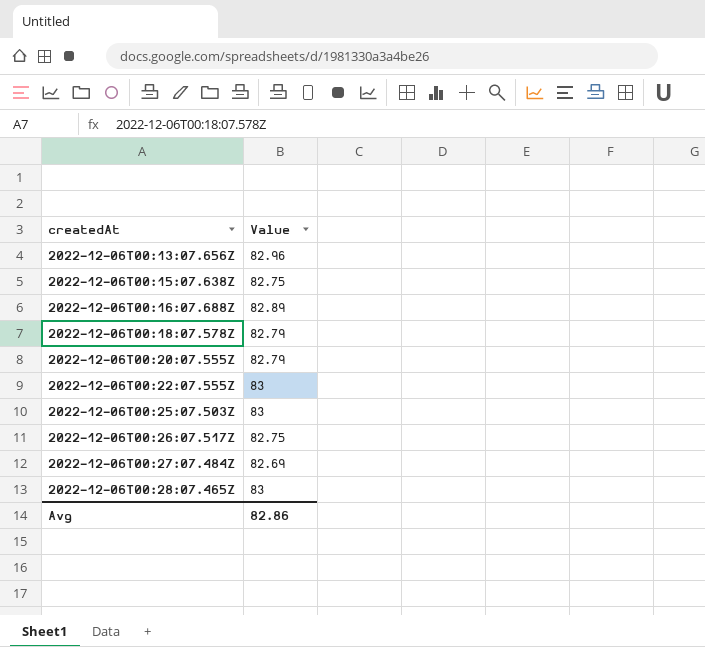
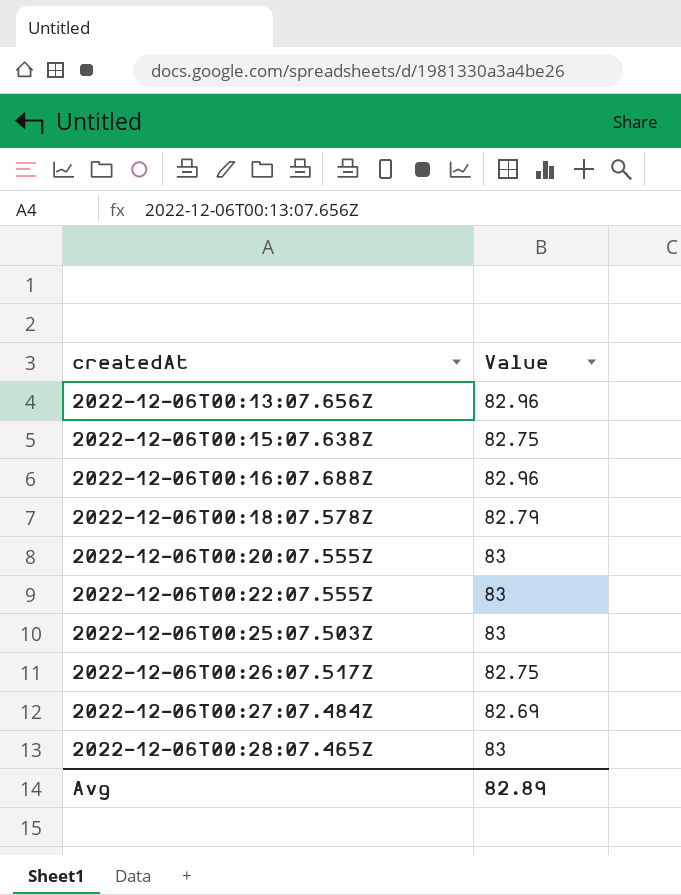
2022-12-06T00:16:07.688Z | Value: 82.89 -> 82.96
2022-12-06T00:20:07.555Z | Value: 82.79 -> 83
Avg | Value: 82.86 -> 82.89

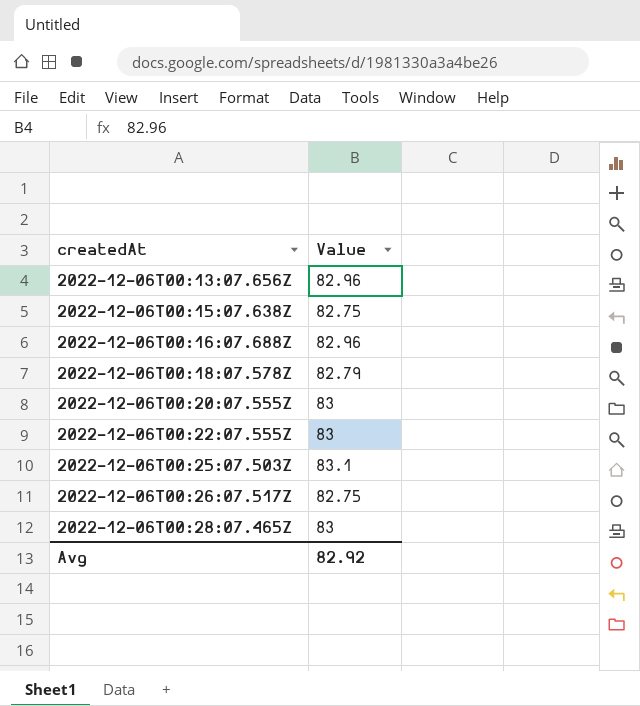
row 2022-12-06T00:27:07.484Z: 82.69 -> none
2022-12-06T00:25:07.503Z | Value: 83 -> 83.1
Avg | Value: 82.89 -> 82.92

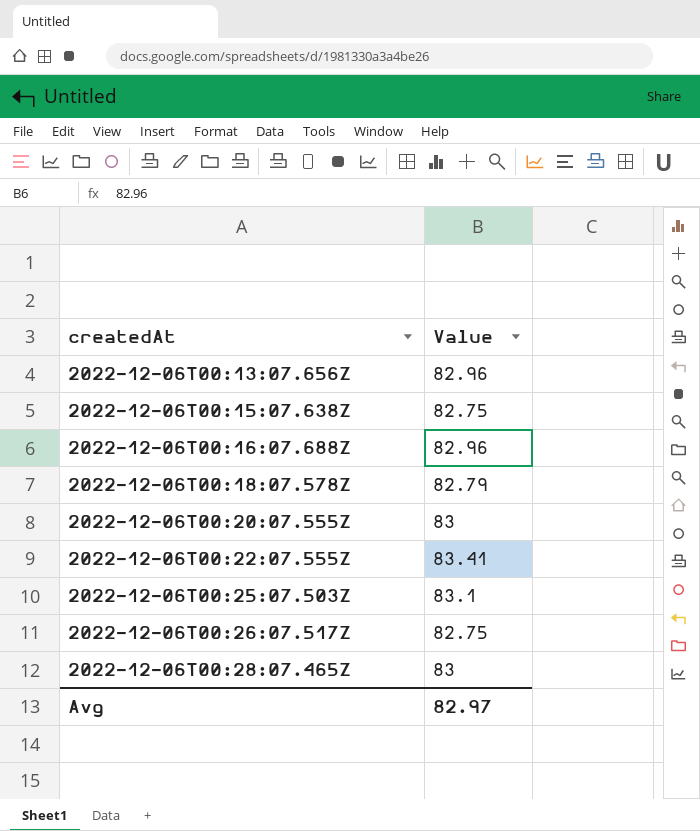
2022-12-06T00:22:07.555Z | Value: 83 -> 83.41
Avg | Value: 82.92 -> 82.97

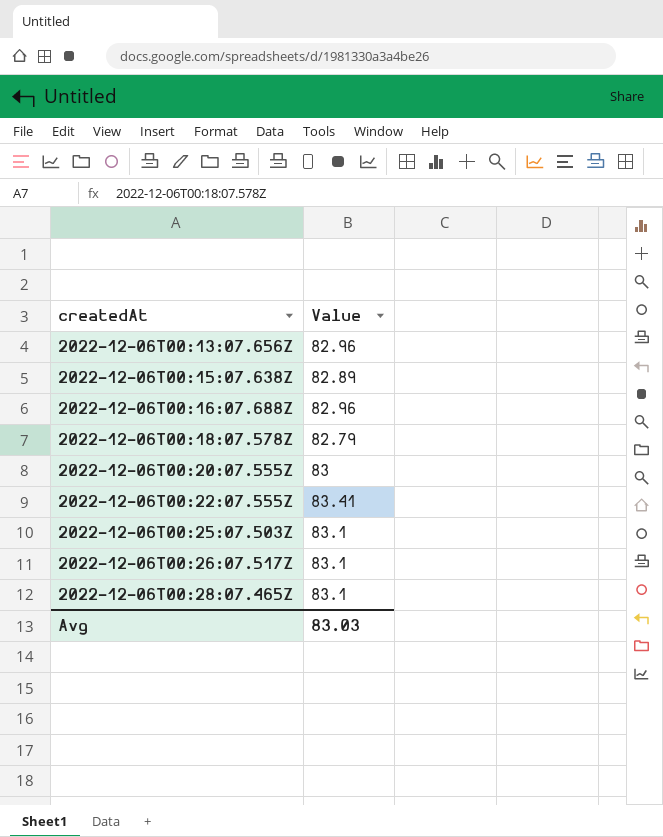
2022-12-06T00:15:07.638Z | Value: 82.75 -> 82.89
2022-12-06T00:26:07.517Z | Value: 82.75 -> 83.1
2022-12-06T00:28:07.465Z | Value: 83 -> 83.1
Avg | Value: 82.97 -> 83.03

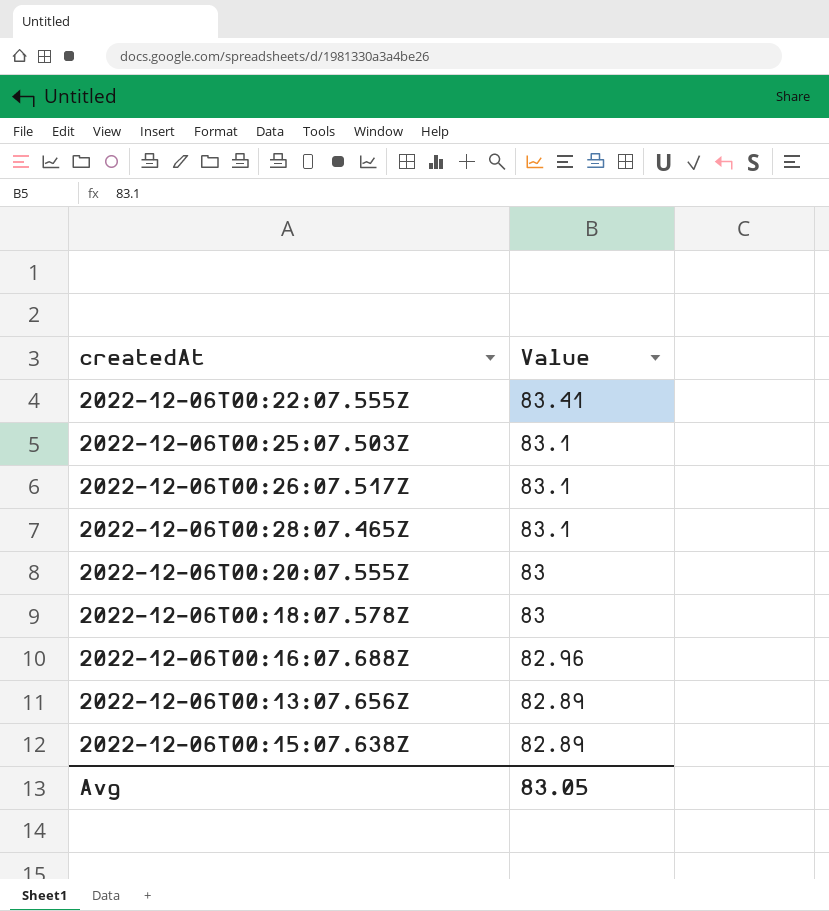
row order: createdAt ascending -> Value descending
2022-12-06T00:18:07.578Z | Value: 82.79 -> 83
2022-12-06T00:13:07.656Z | Value: 82.96 -> 82.89
Avg | Value: 83.03 -> 83.05

